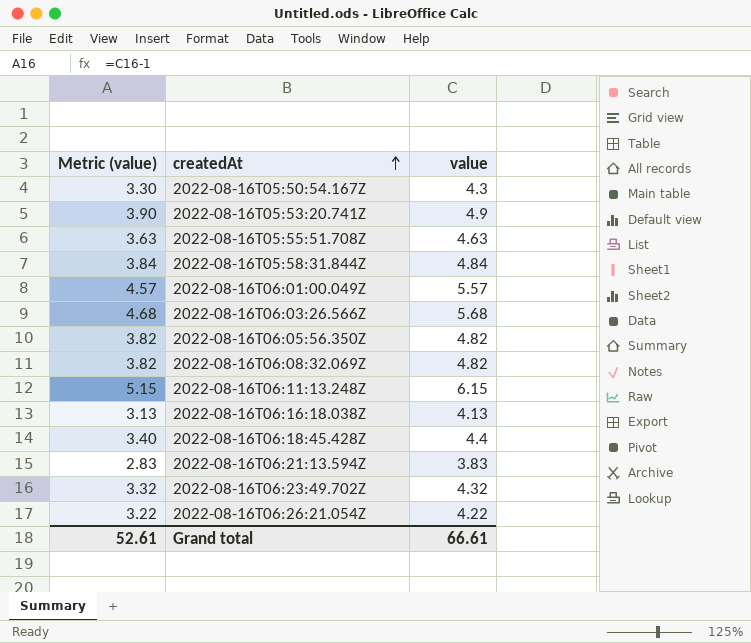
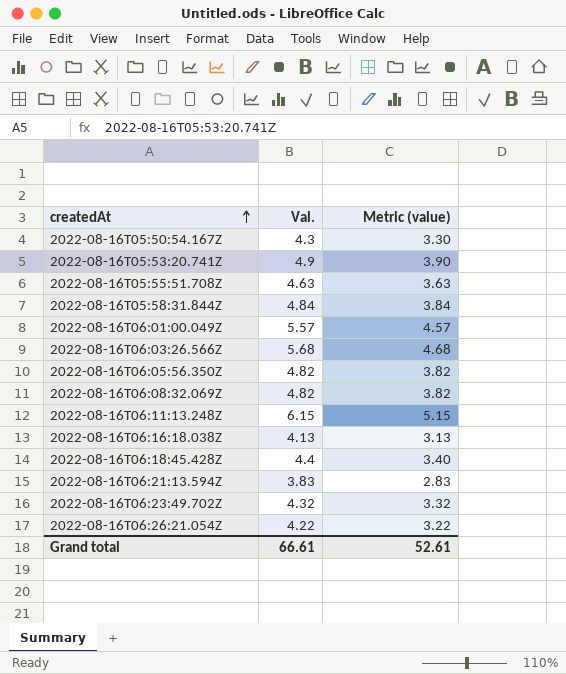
column name: value -> Val.
column Metric (value) | position: 1 -> 3

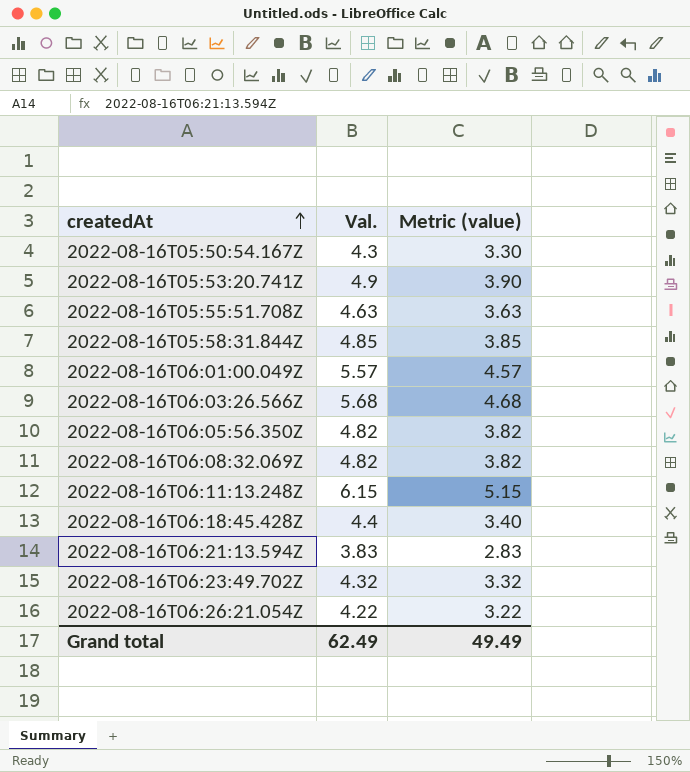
row 2022-08-16T06:16:18.038Z: 4.13 | 3.13 -> none
2022-08-16T05:58:31.844Z | Val.: 4.84 -> 4.85
2022-08-16T05:58:31.844Z | Metric (value): 3.84 -> 3.85
Grand total | Val.: 66.61 -> 62.49
Grand total | Metric (value): 52.61 -> 49.49

